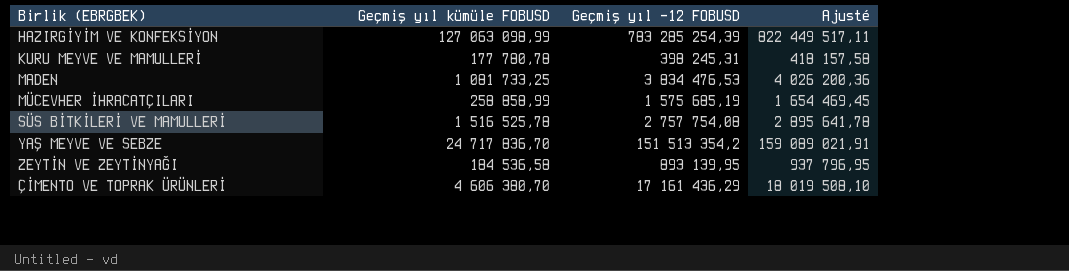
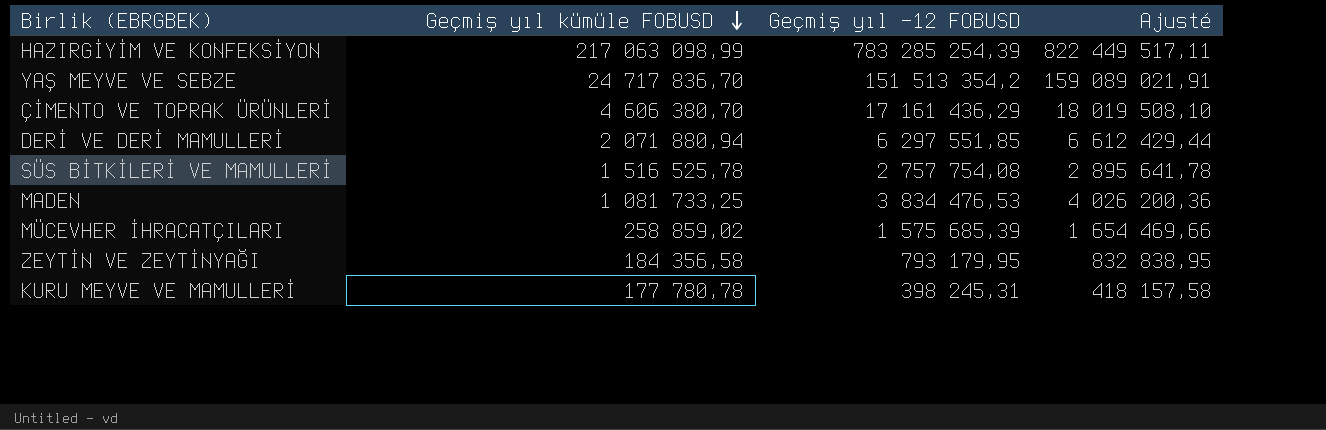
row order: none -> Geçmiş yıl kümüle FOBUSD descending
HAZIRGİYİM VE KONFEKSİYON | Geçmiş yıl kümüle FOBUSD: 127 063 098,99 -> 217 063 098,99
row DERİ VE DERİ MAMULLERİ: none -> 2 071 880,94 | 6 297 551,85 | 6 612 429,44
MÜCEVHER İHRACATÇILARI | Geçmiş yıl kümüle FOBUSD: 258 858,99 -> 258 859,02
MÜCEVHER İHRACATÇILARI | Geçmiş yıl -12 FOBUSD: 1 575 685,19 -> 1 575 685,39
MÜCEVHER İHRACATÇILARI | Ajusté: 1 654 469,45 -> 1 654 469,66
ZEYTİN VE ZEYTİNYAĞI | Geçmiş yıl kümüle FOBUSD: 184 536,58 -> 184 356,58
ZEYTİN VE ZEYTİNYAĞI | Geçmiş yıl -12 FOBUSD: 893 139,95 -> 793 179,95
ZEYTİN VE ZEYTİNYAĞI | Ajusté: 937 796,95 -> 832 838,95

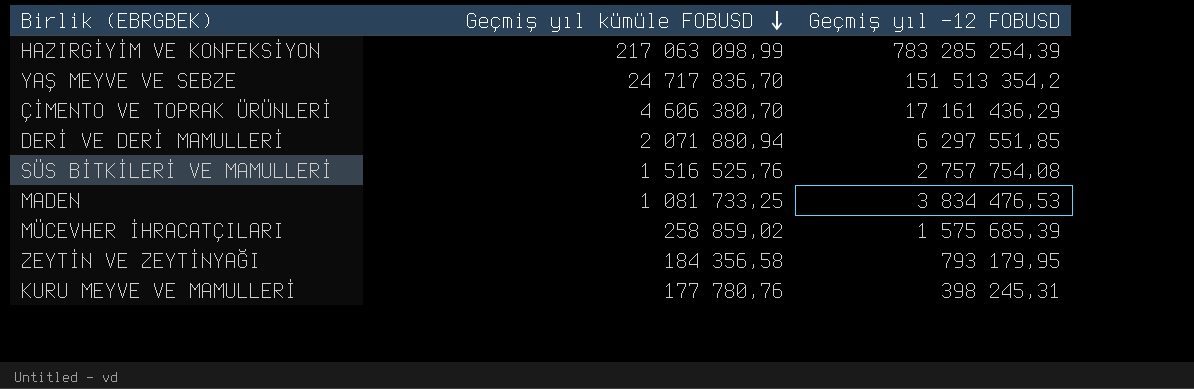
column Ajusté | formula: [Geçmiş yıl -12 FOBUSD] * 1,05 -> none
SÜS BİTKİLERİ VE MAMULLERİ | Geçmiş yıl kümüle FOBUSD: 1 516 525,78 -> 1 516 525,76
KURU MEYVE VE MAMULLERİ | Geçmiş yıl kümüle FOBUSD: 177 780,78 -> 177 780,76

